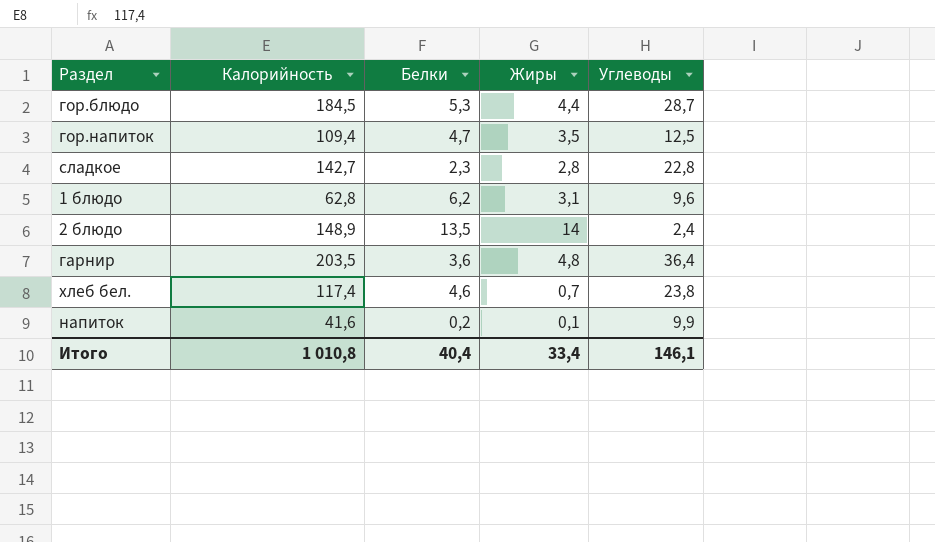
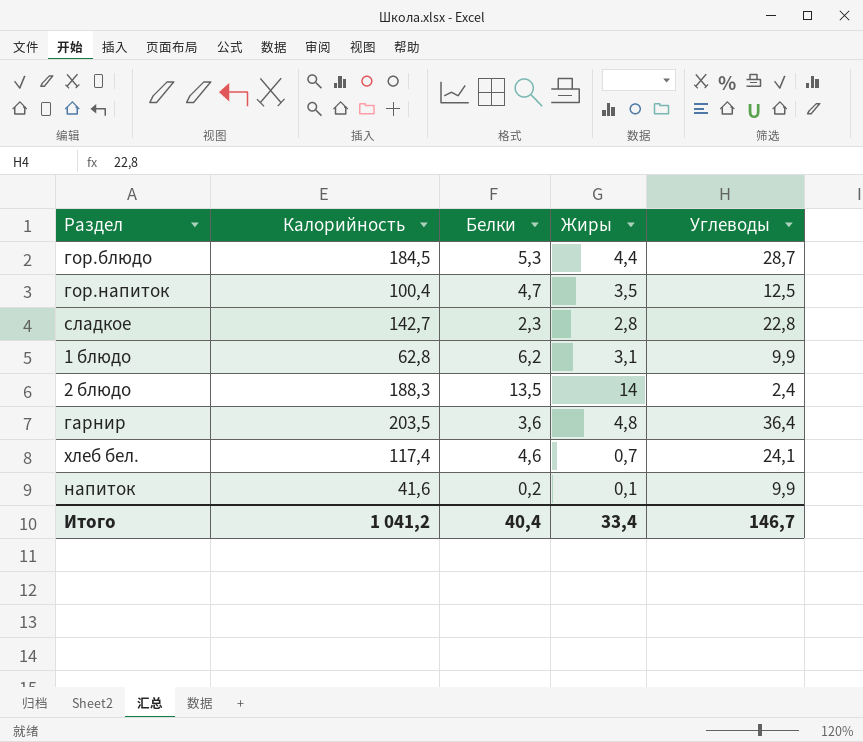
гор.напиток | Калорийность: 109,4 -> 100,4
1 блюдо | Углеводы: 9,6 -> 9,9
2 блюдо | Калорийность: 148,9 -> 188,3
хлеб бел. | Углеводы: 23,8 -> 24,1
Итого | Калорийность: 1 010,8 -> 1 041,2
Итого | Углеводы: 146,1 -> 146,7

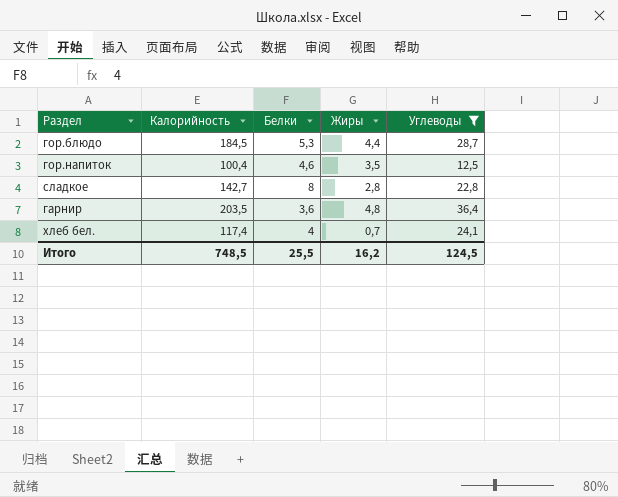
filter: none -> Углеводы >= 12,5
гор.напиток | Белки: 4,7 -> 4,6
сладкое | Белки: 2,3 -> 8
хлеб бел. | Белки: 4,6 -> 4
Итого | Калорийность: 1 041,2 -> 748,5
Итого | Белки: 40,4 -> 25,5
Итого | Жиры: 33,4 -> 16,2
Итого | Углеводы: 146,7 -> 124,5

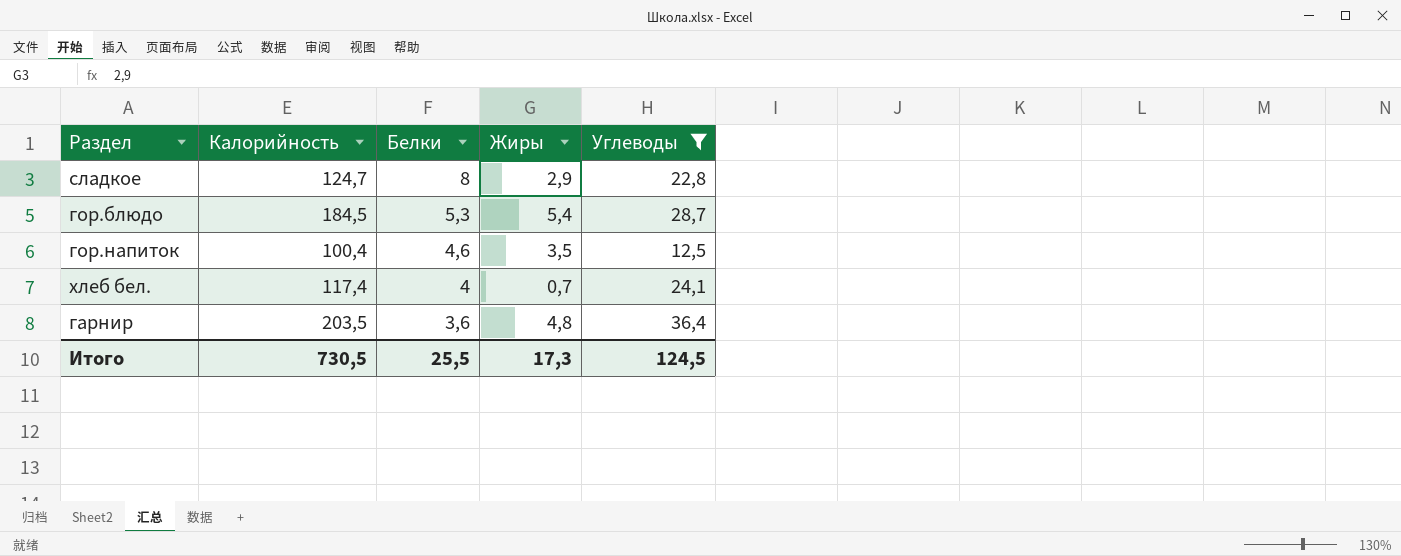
row order: none -> Белки descending
сладкое | Калорийность: 142,7 -> 124,7
сладкое | Жиры: 2,8 -> 2,9
гор.блюдо | Жиры: 4,4 -> 5,4
Итого | Калорийность: 748,5 -> 730,5
Итого | Жиры: 16,2 -> 17,3

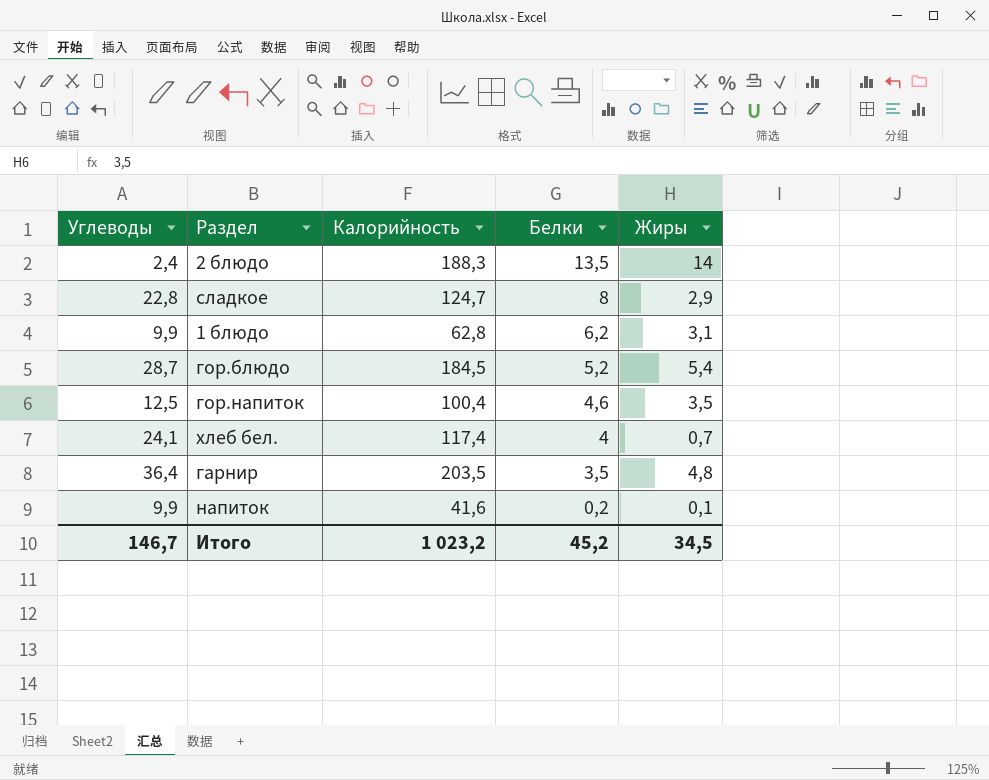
filter: Углеводы >= 12,5 -> none
column Углеводы | position: 5 -> 1
гор.блюдо | Белки: 5,3 -> 5,2
гарнир | Белки: 3,6 -> 3,5
Итого | Углеводы: 124,5 -> 146,7
Итого | Калорийность: 730,5 -> 1 023,2
Итого | Белки: 25,5 -> 45,2
Итого | Жиры: 17,3 -> 34,5

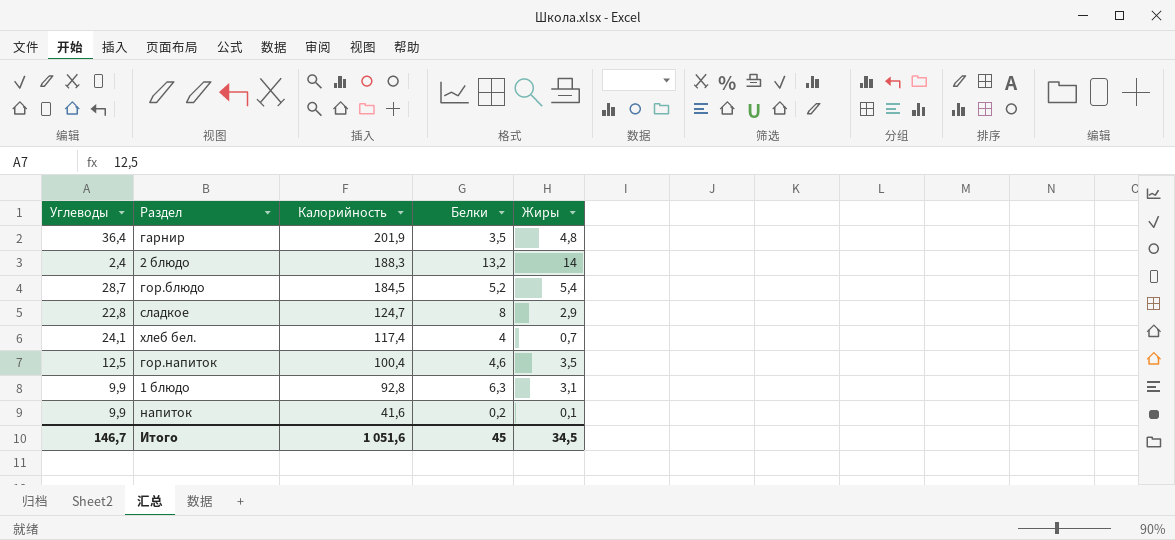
row order: Белки descending -> Калорийность descending
гарнир | Калорийность: 203,5 -> 201,9
2 блюдо | Белки: 13,5 -> 13,2
1 блюдо | Калорийность: 62,8 -> 92,8
1 блюдо | Белки: 6,2 -> 6,3
Итого | Калорийность: 1 023,2 -> 1 051,6
Итого | Белки: 45,2 -> 45

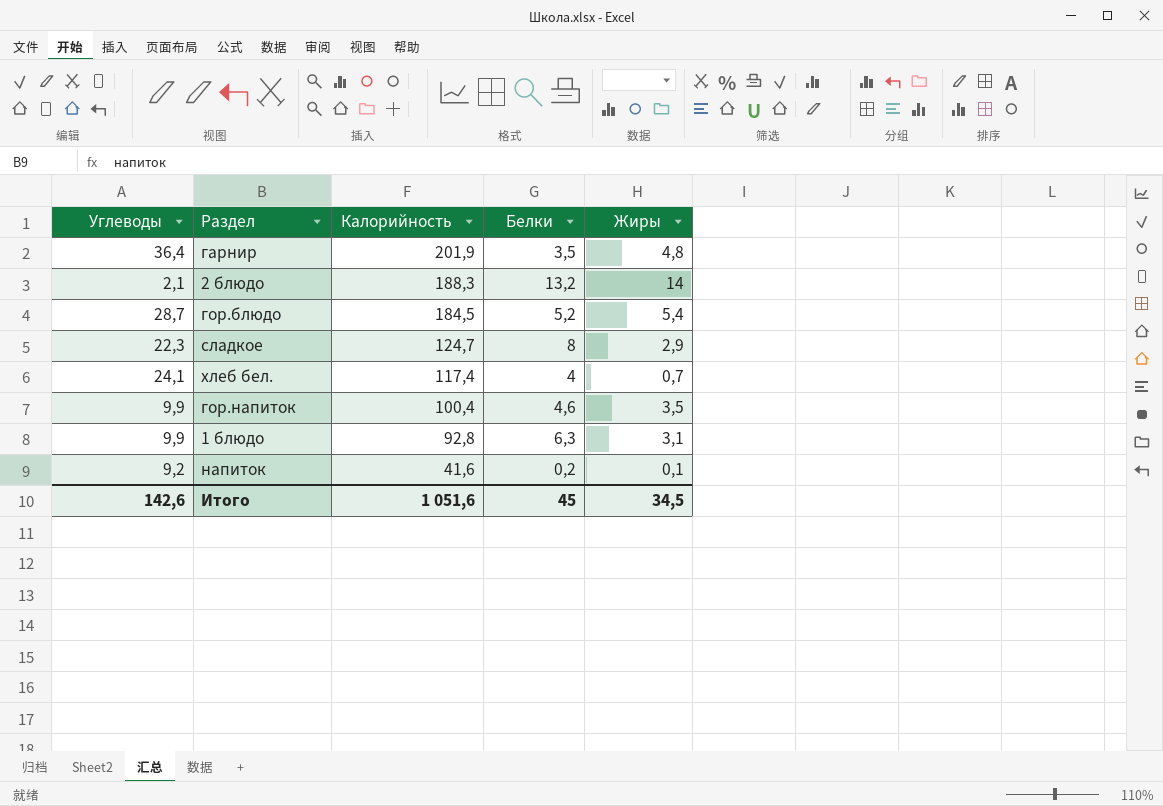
2 блюдо | Углеводы: 2,4 -> 2,1
сладкое | Углеводы: 22,8 -> 22,3
гор.напиток | Углеводы: 12,5 -> 9,9
напиток | Углеводы: 9,9 -> 9,2
Итого | Углеводы: 146,7 -> 142,6

